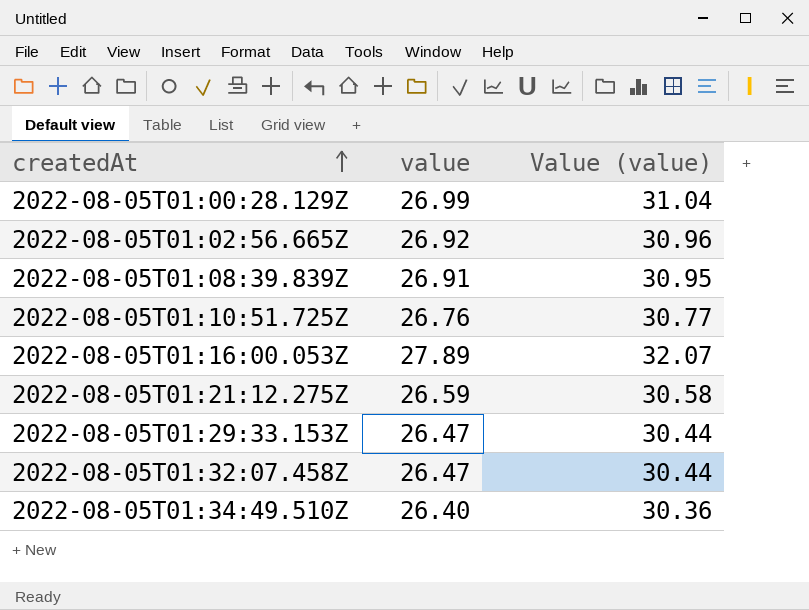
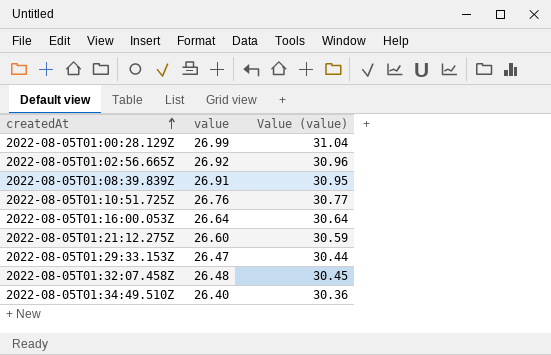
2022-08-05T01:16:00.053Z | value: 27.89 -> 26.64
2022-08-05T01:16:00.053Z | Value (value): 32.07 -> 30.64
2022-08-05T01:21:12.275Z | value: 26.59 -> 26.60
2022-08-05T01:21:12.275Z | Value (value): 30.58 -> 30.59
2022-08-05T01:32:07.458Z | value: 26.47 -> 26.48
2022-08-05T01:32:07.458Z | Value (value): 30.44 -> 30.45

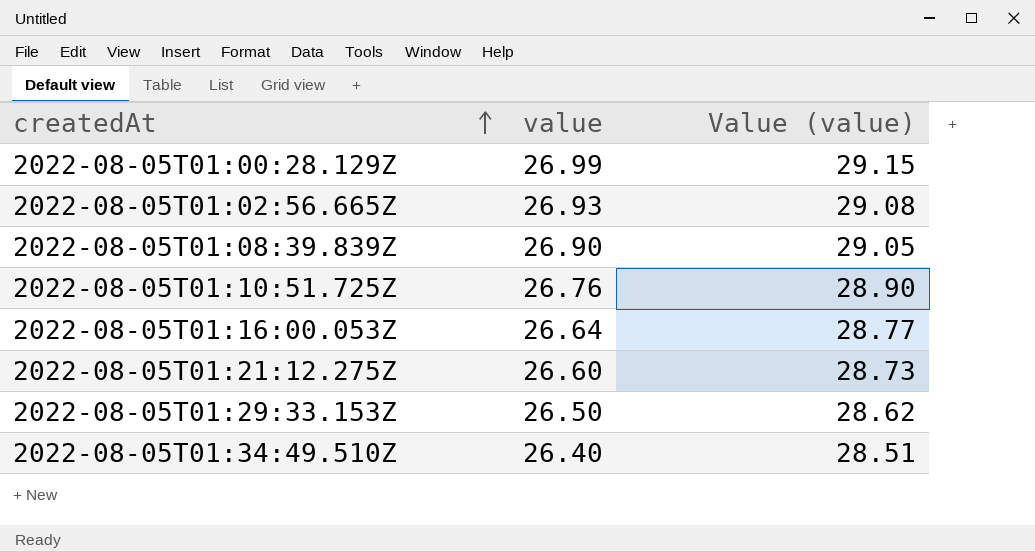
column Value (value) | formula: [value] * 1.15 -> [value] * 1.08
row 2022-08-05T01:32:07.458Z: 26.48 | 30.45 -> none
2022-08-05T01:02:56.665Z | value: 26.92 -> 26.93
2022-08-05T01:08:39.839Z | value: 26.91 -> 26.90
2022-08-05T01:29:33.153Z | value: 26.47 -> 26.50

